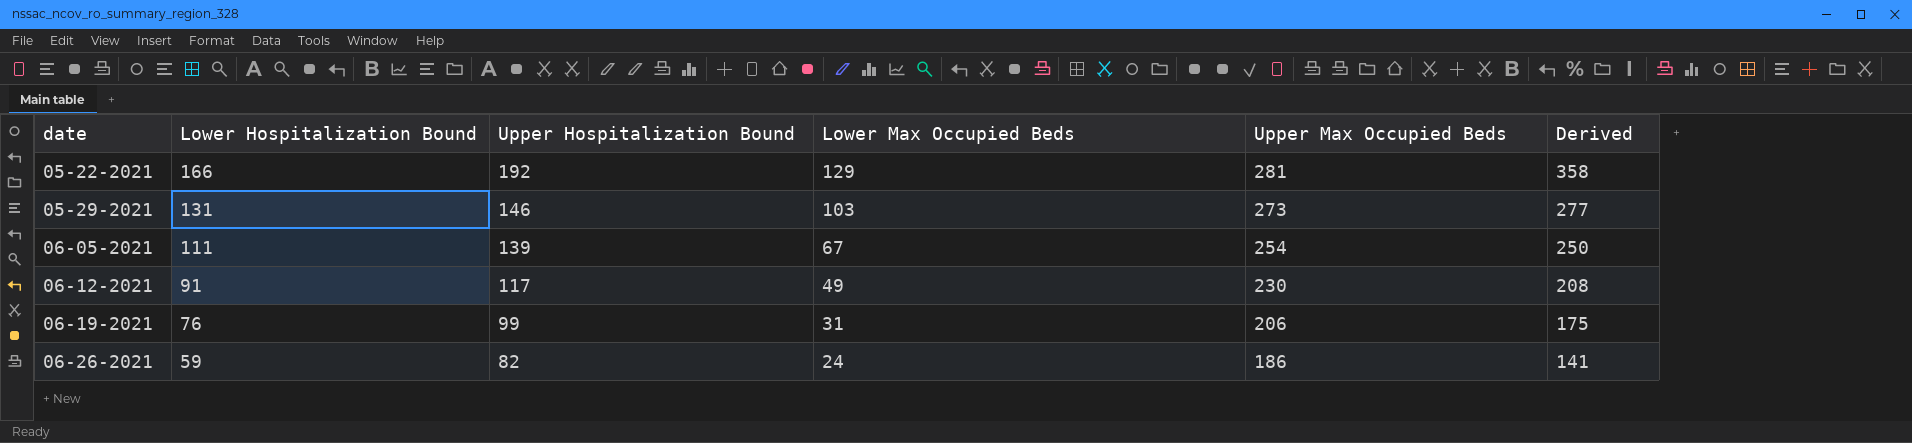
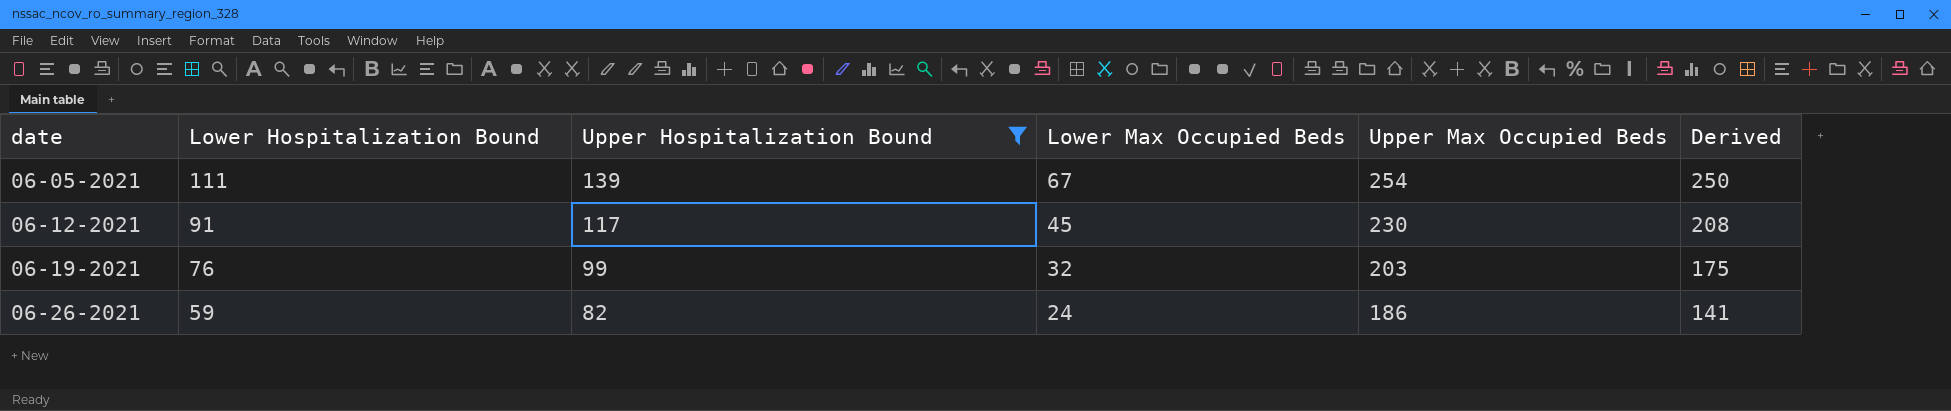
filter: none -> Upper Hospitalization Bound <= 139
06-12-2021 | Lower Max Occupied Beds: 49 -> 45
06-19-2021 | Lower Max Occupied Beds: 31 -> 32
06-19-2021 | Upper Max Occupied Beds: 206 -> 203

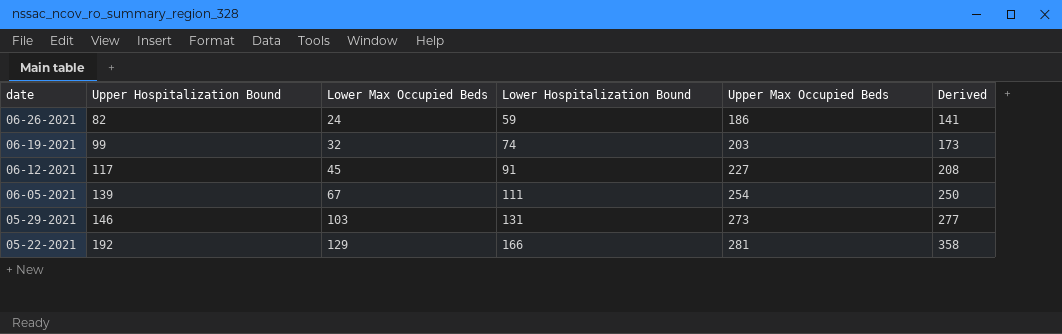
filter: Upper Hospitalization Bound <= 139 -> none
row order: date ascending -> date descending
column Lower Hospitalization Bound | position: 2 -> 4
06-19-2021 | Lower Hospitalization Bound: 76 -> 74
06-19-2021 | Derived: 175 -> 173
06-12-2021 | Upper Max Occupied Beds: 230 -> 227

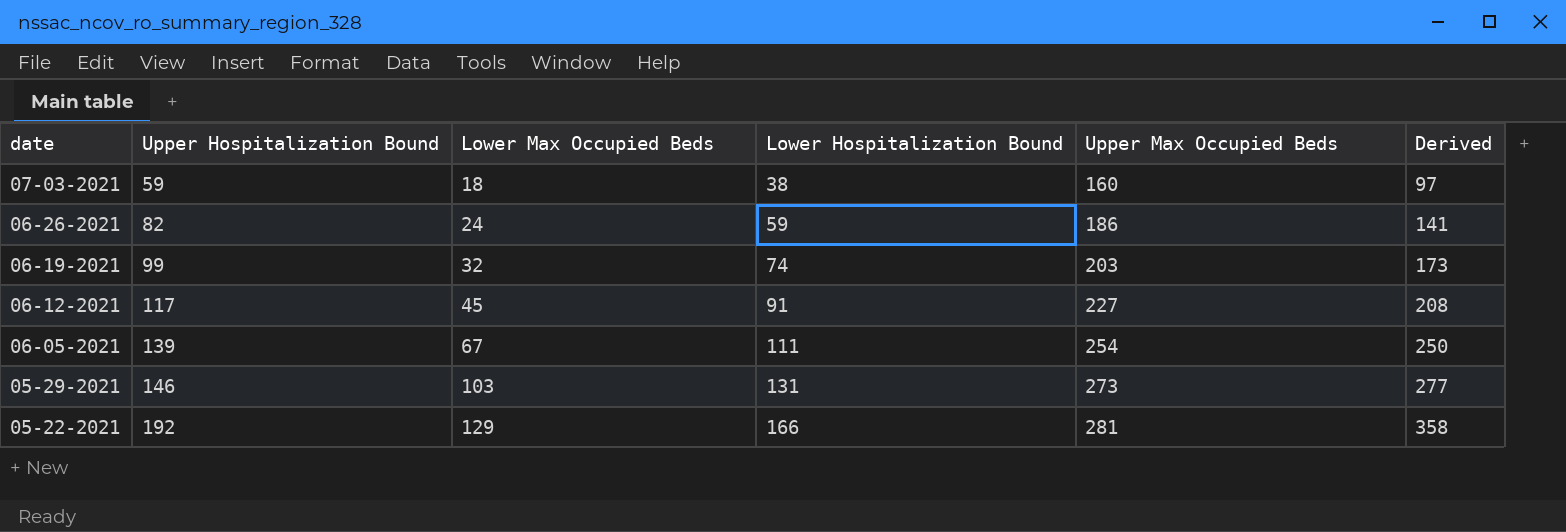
row 07-03-2021: none -> 59 | 18 | 38 | 160 | 97

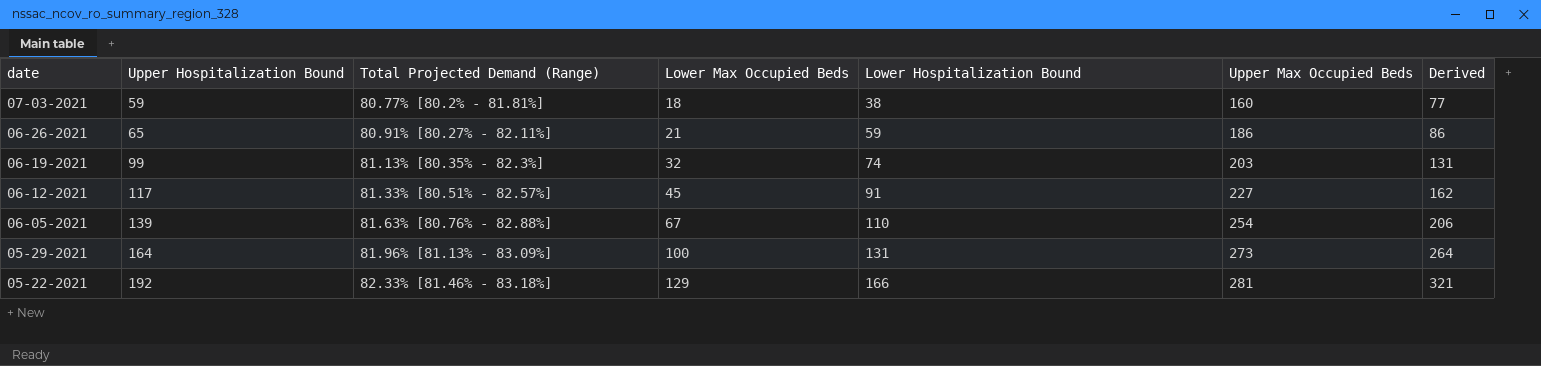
column Total Projected Demand (Range) | position: none -> 3
column Derived | formula: [Upper Hospitalization Bound] + [Lower Hospitalization Bound] -> [Upper Hospitalization Bound] + [Lower Max Occupied Beds]
06-26-2021 | Upper Hospitalization Bound: 82 -> 65
06-26-2021 | Lower Max Occupied Beds: 24 -> 21
06-05-2021 | Lower Hospitalization Bound: 111 -> 110
05-29-2021 | Upper Hospitalization Bound: 146 -> 164
05-29-2021 | Lower Max Occupied Beds: 103 -> 100

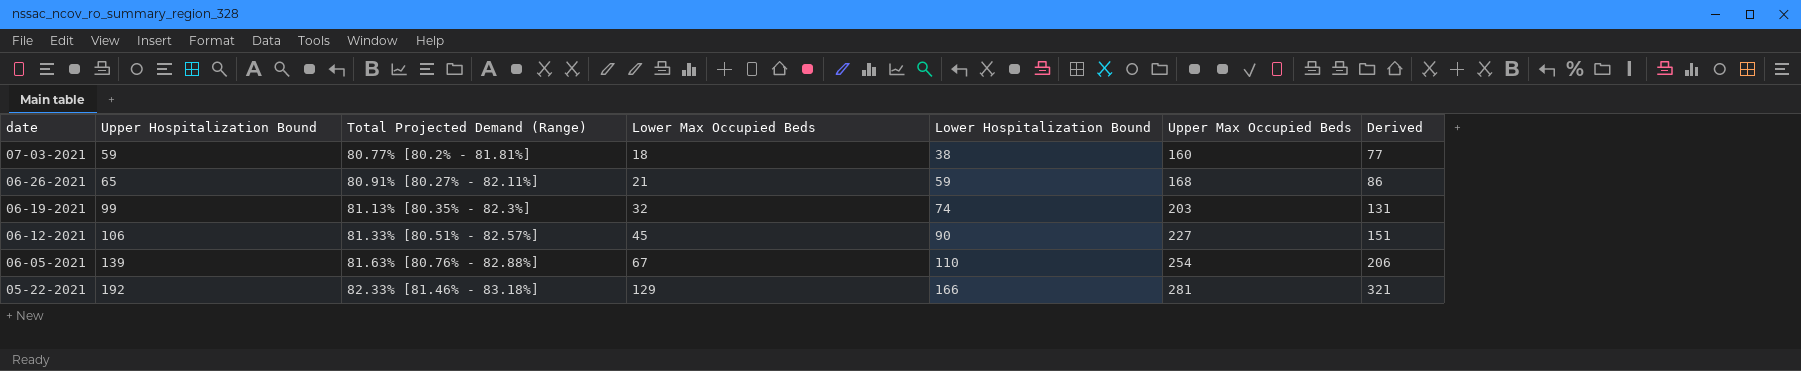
row 05-29-2021: 164 | 81.96% [81.13% - 83.09%] | 100 | 131 | 273 | 264 -> none
06-26-2021 | Upper Max Occupied Beds: 186 -> 168
06-12-2021 | Upper Hospitalization Bound: 117 -> 106
06-12-2021 | Lower Hospitalization Bound: 91 -> 90
06-12-2021 | Derived: 162 -> 151

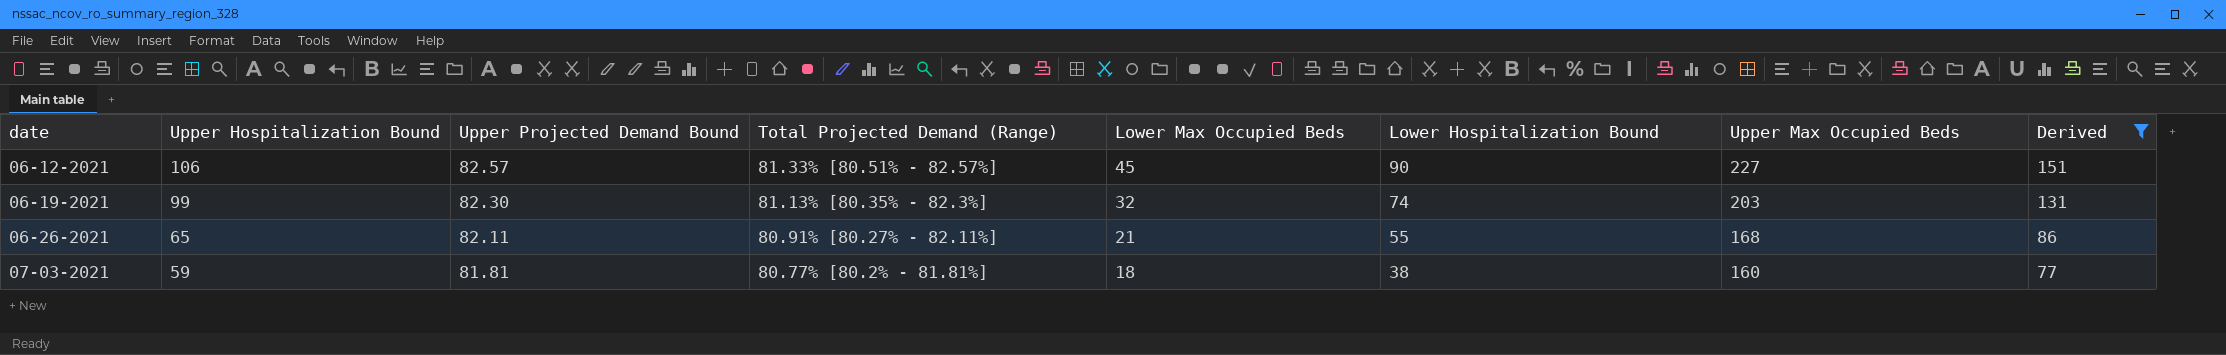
filter: none -> Derived <= 151
row order: date descending -> date ascending
column Upper Projected Demand Bound | position: none -> 3
06-26-2021 | Lower Hospitalization Bound: 59 -> 55

